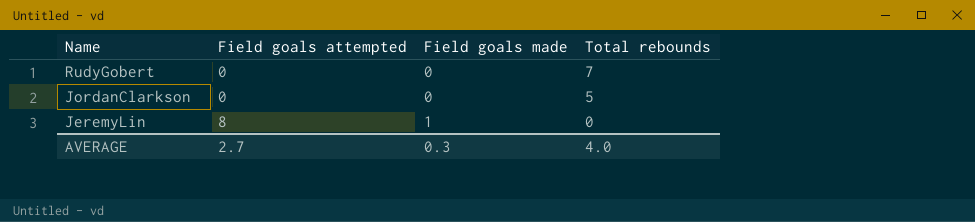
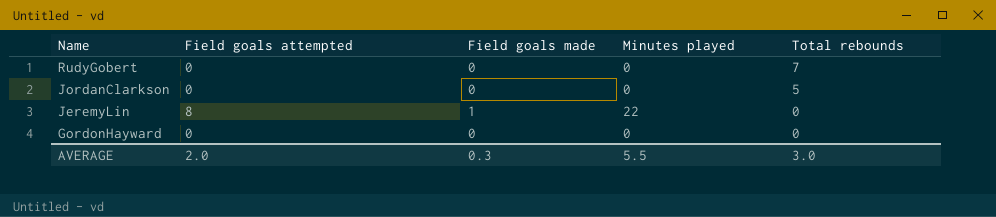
column Minutes played | position: none -> 4
row GordonHayward: none -> 0 | 0 | 0 | 0
AVERAGE | Field goals attempted: 2.7 -> 2.0
AVERAGE | Total rebounds: 4.0 -> 3.0

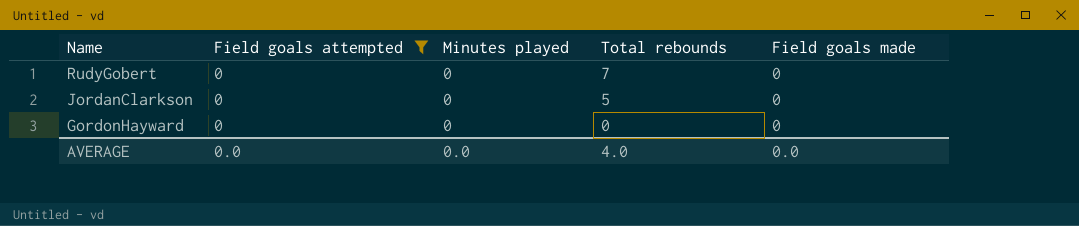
filter: none -> Field goals attempted = 0
column Field goals made | position: 3 -> 5
AVERAGE | Field goals attempted: 2.0 -> 0.0
AVERAGE | Minutes played: 5.5 -> 0.0
AVERAGE | Total rebounds: 3.0 -> 4.0
AVERAGE | Field goals made: 0.3 -> 0.0

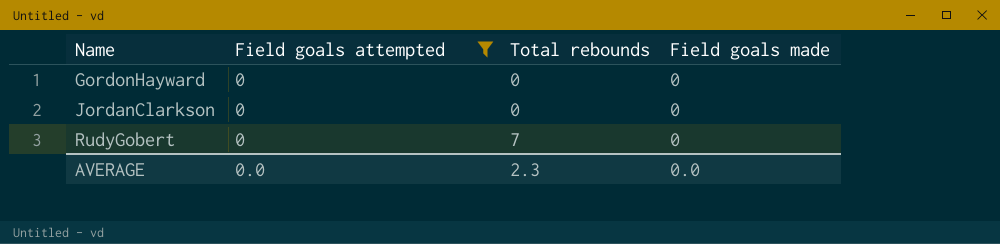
row order: Name descending -> Name ascending
column Minutes played | position: 3 -> none
JordanClarkson | Total rebounds: 5 -> 0
AVERAGE | Total rebounds: 4.0 -> 2.3

